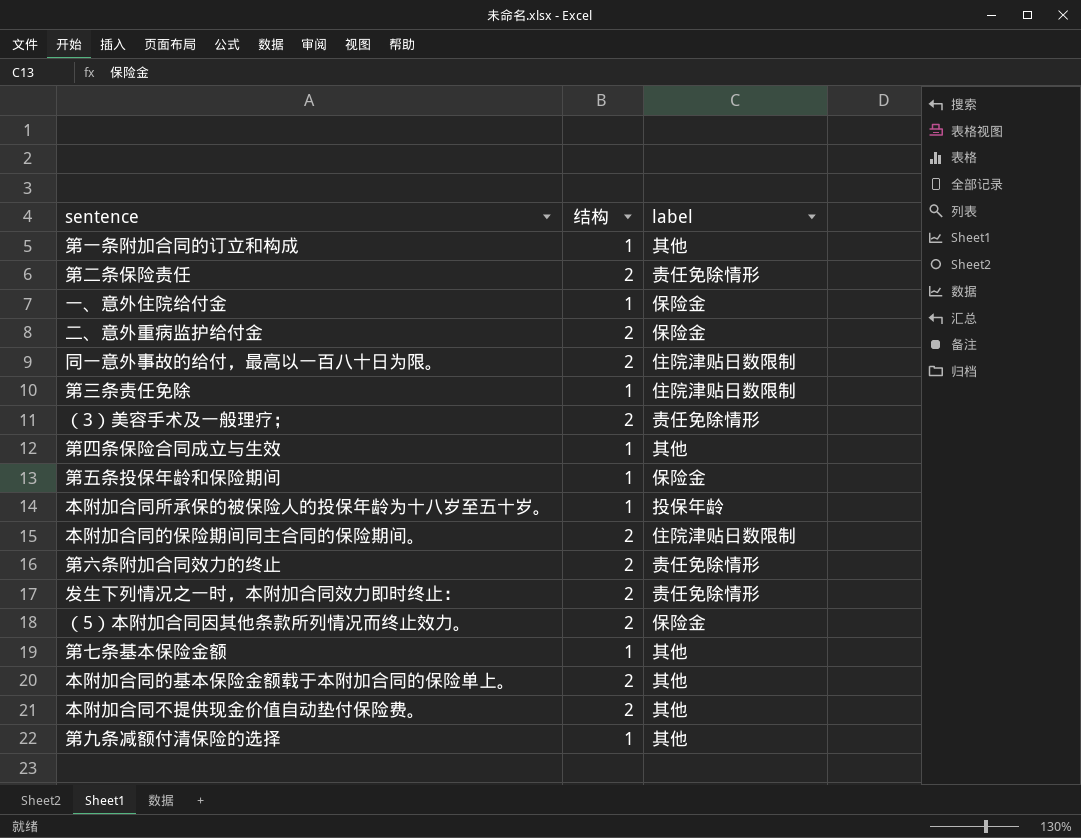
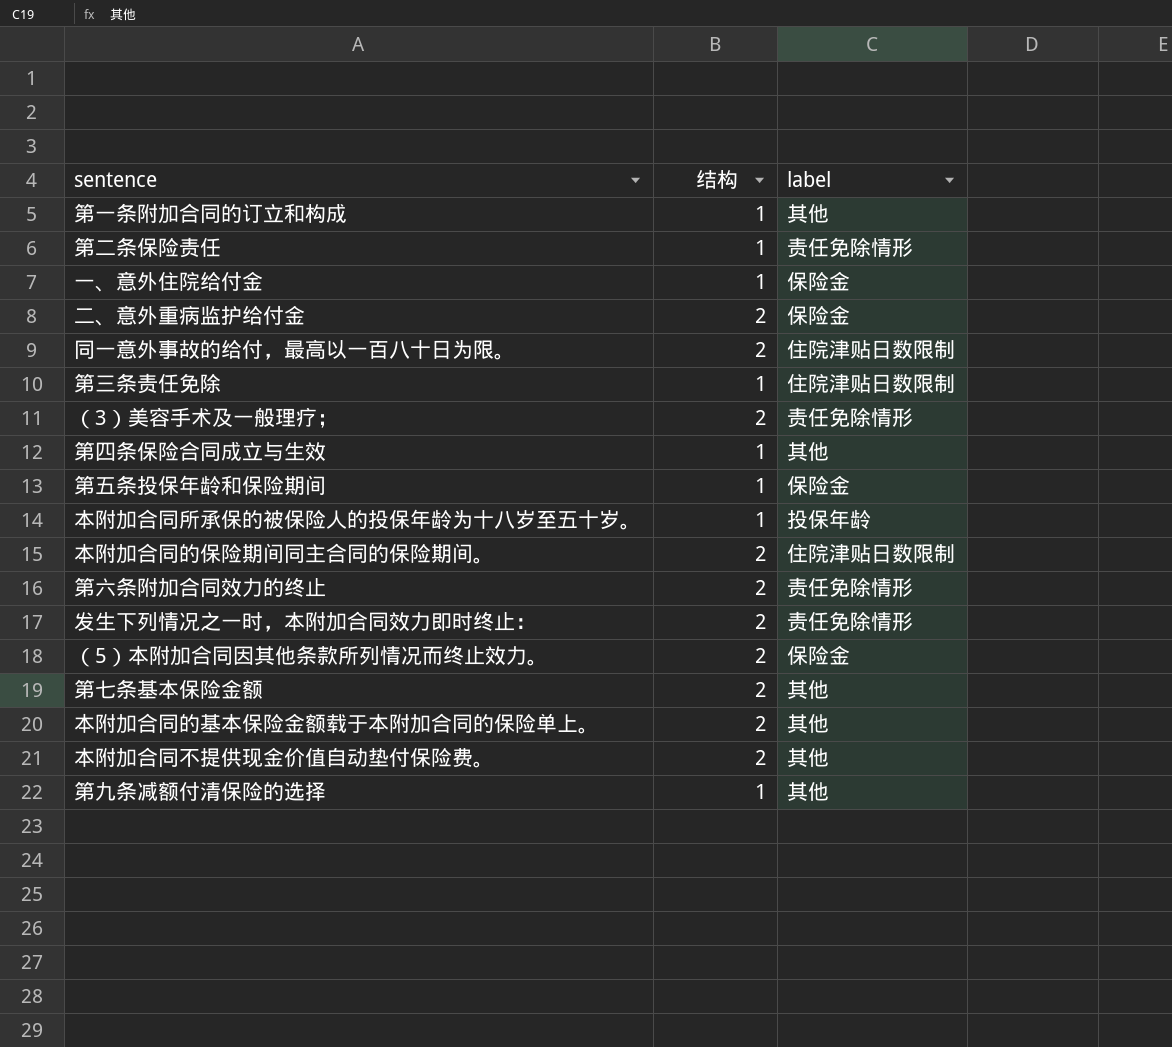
第二条保险责任 | 结构: 2 -> 1
第七条基本保险金额 | 结构: 1 -> 2

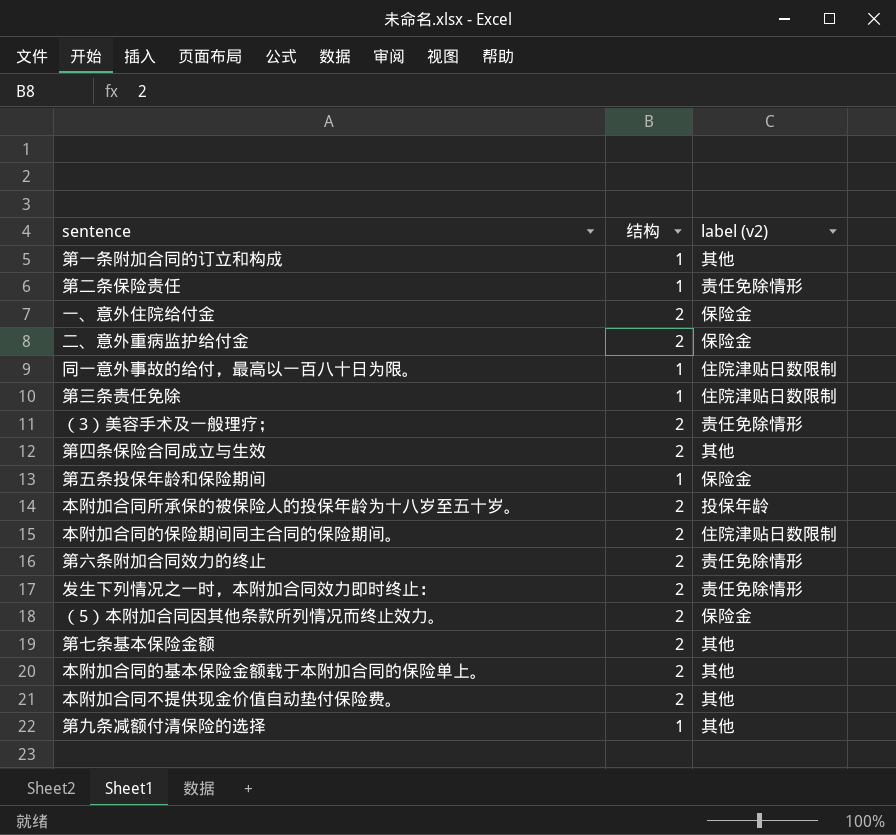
column name: label -> label (v2)
一、意外住院给付金 | 结构: 1 -> 2
同一意外事故的给付，最高以一百八十日为限。 | 结构: 2 -> 1
第四条保险合同成立与生效 | 结构: 1 -> 2
本附加合同所承保的被保险人的投保年龄为十八岁至五十岁。 | 结构: 1 -> 2

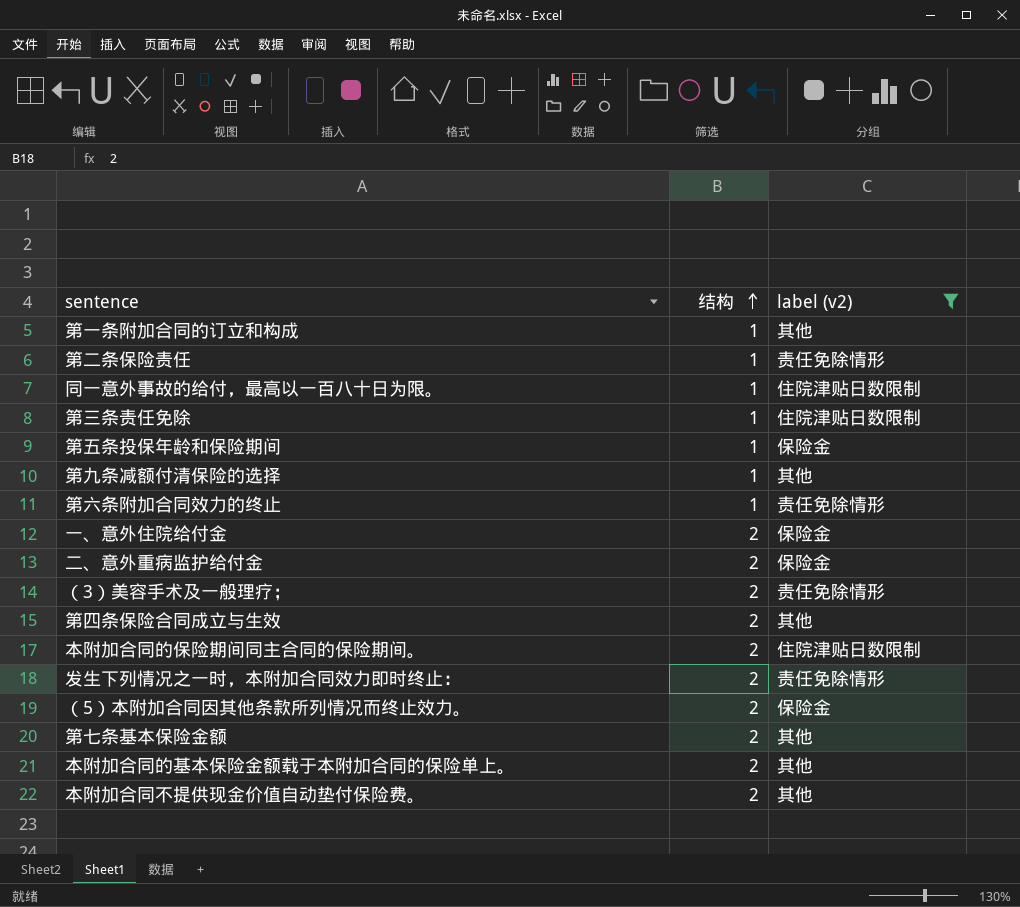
filter: none -> label (v2) != 投保年龄
row order: none -> 结构 ascending
第六条附加合同效力的终止 | 结构: 2 -> 1

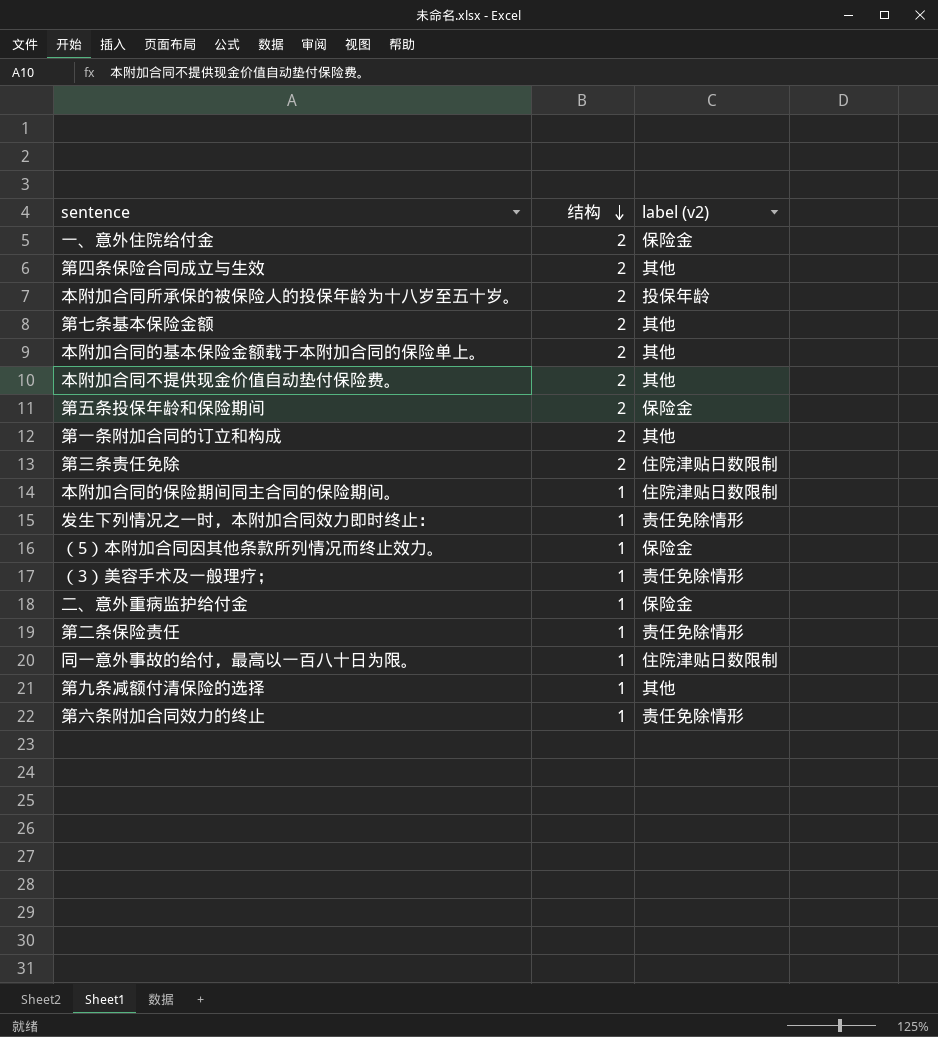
filter: label (v2) != 投保年龄 -> none
row order: 结构 ascending -> 结构 descending
第五条投保年龄和保险期间 | 结构: 1 -> 2
第一条附加合同的订立和构成 | 结构: 1 -> 2
第三条责任免除 | 结构: 1 -> 2
本附加合同的保险期间同主合同的保险期间。 | 结构: 2 -> 1
发生下列情况之一时，本附加合同效力即时终止： | 结构: 2 -> 1
（5）本附加合同因其他条款所列情况而终止效力。 | 结构: 2 -> 1
（3）美容手术及一般理疗； | 结构: 2 -> 1
二、意外重病监护给付金 | 结构: 2 -> 1

